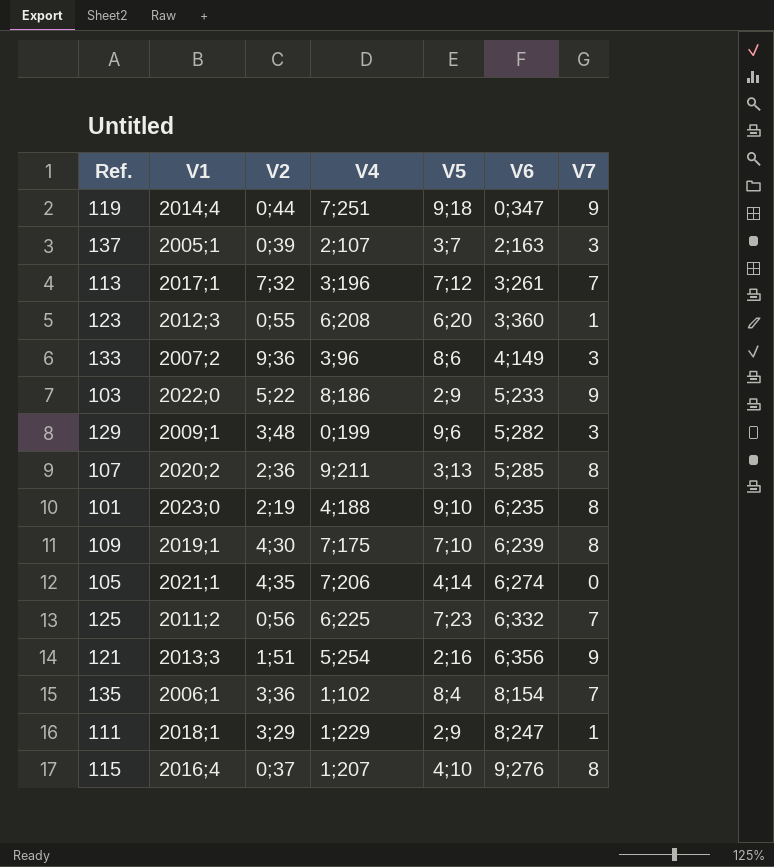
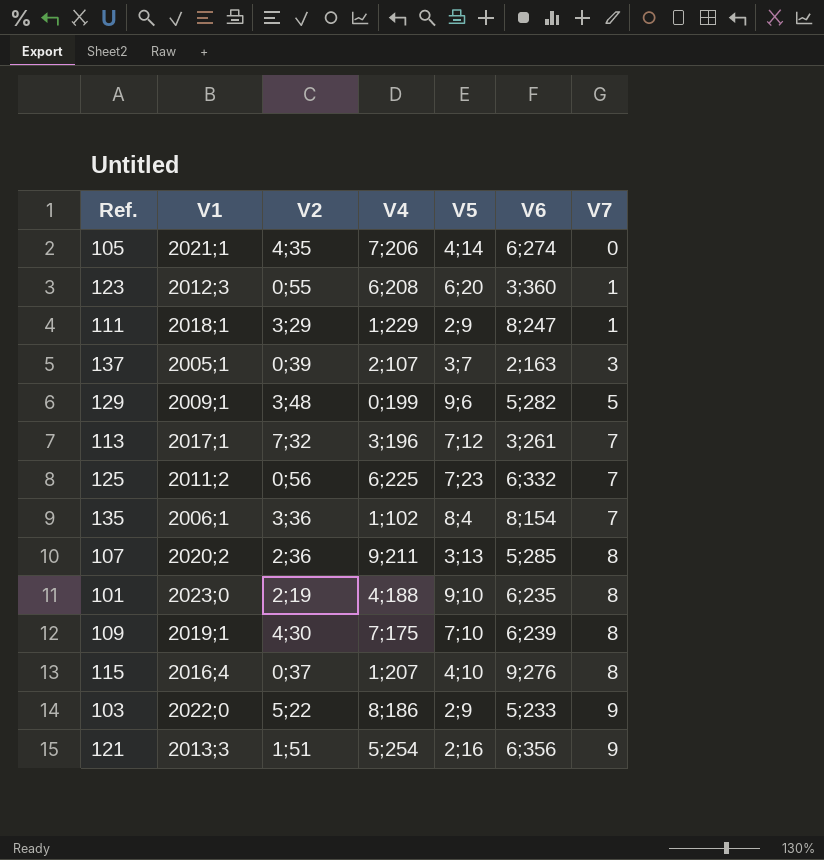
row order: V6 ascending -> V7 ascending
row 119: 2014;4 | 0;44 | 7;251 | 9;18 | 0;347 | 9 -> none
row 133: 2007;2 | 9;36 | 3;96 | 8;6 | 4;149 | 3 -> none
129 | V7: 3 -> 5

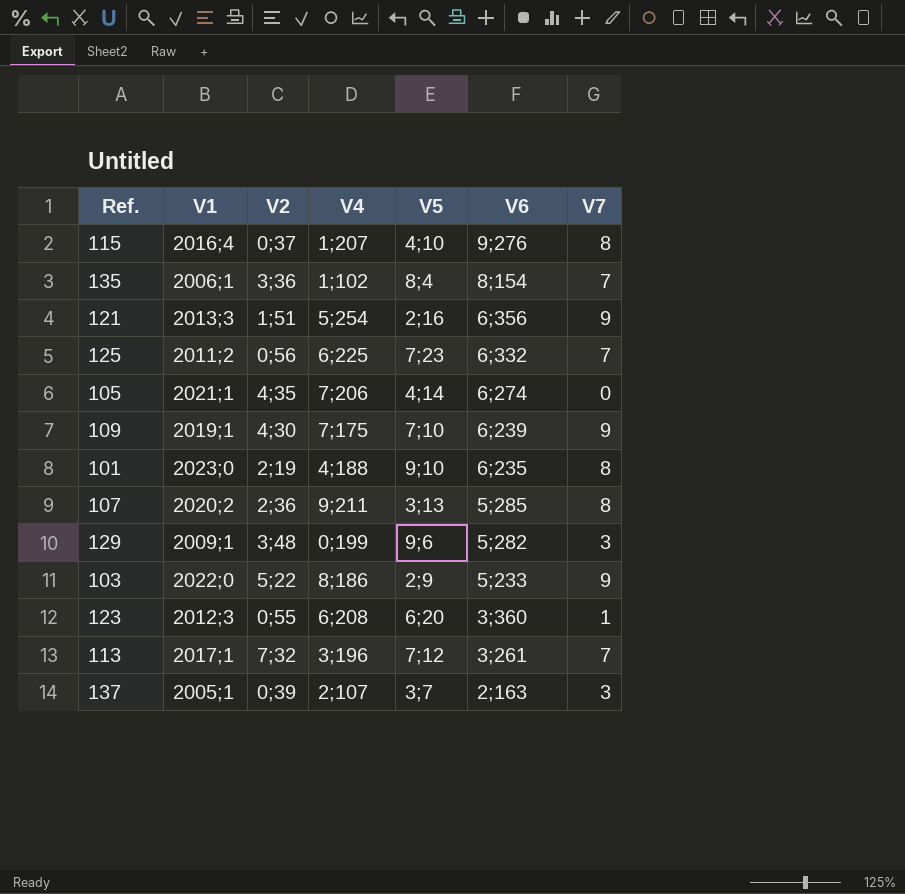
row order: V7 ascending -> V6 descending
row 111: 2018;1 | 3;29 | 1;229 | 2;9 | 8;247 | 1 -> none
109 | V7: 8 -> 9
129 | V7: 5 -> 3

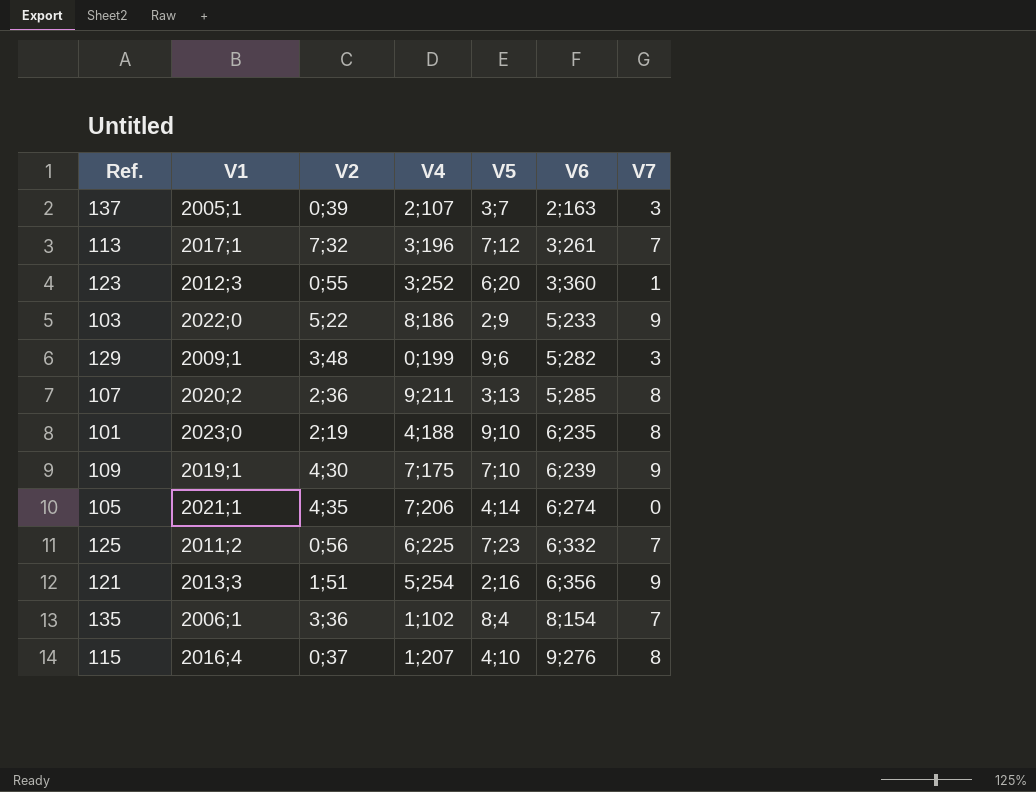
row order: V6 descending -> V6 ascending
123 | V4: 6;208 -> 3;252

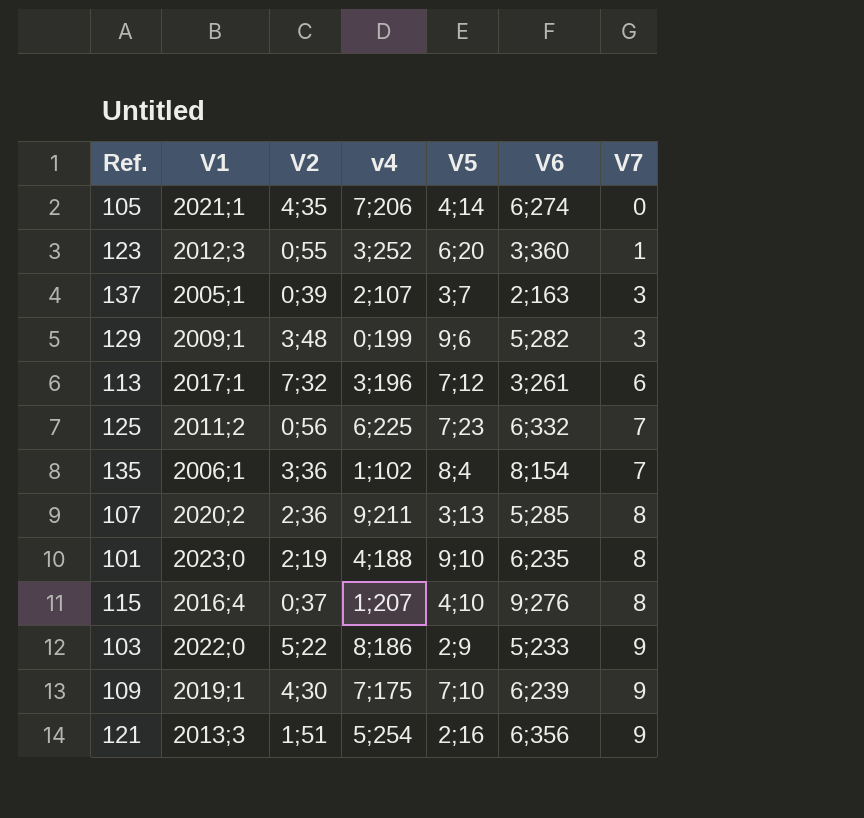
row order: V6 ascending -> V7 ascending
column name: V4 -> v4
113 | V7: 7 -> 6

